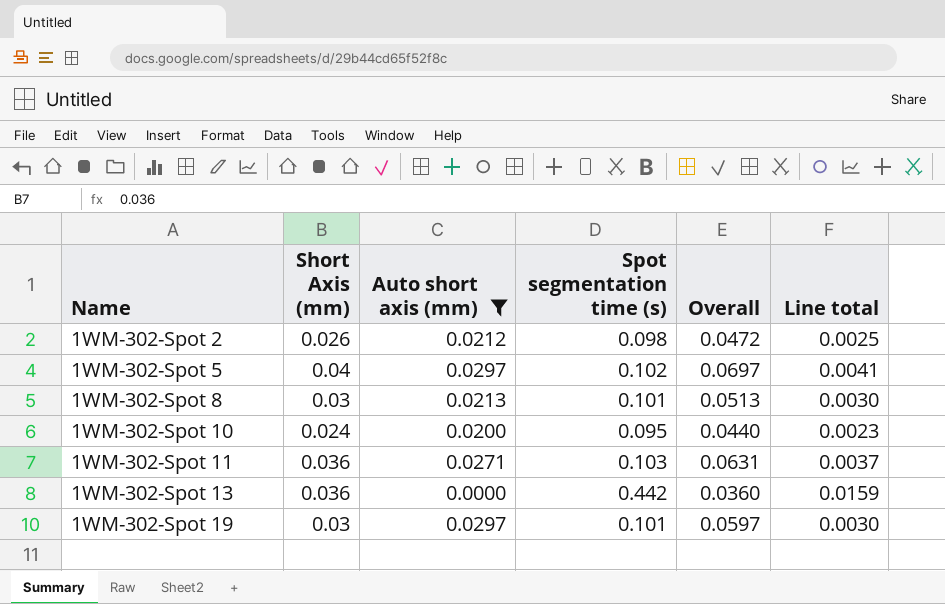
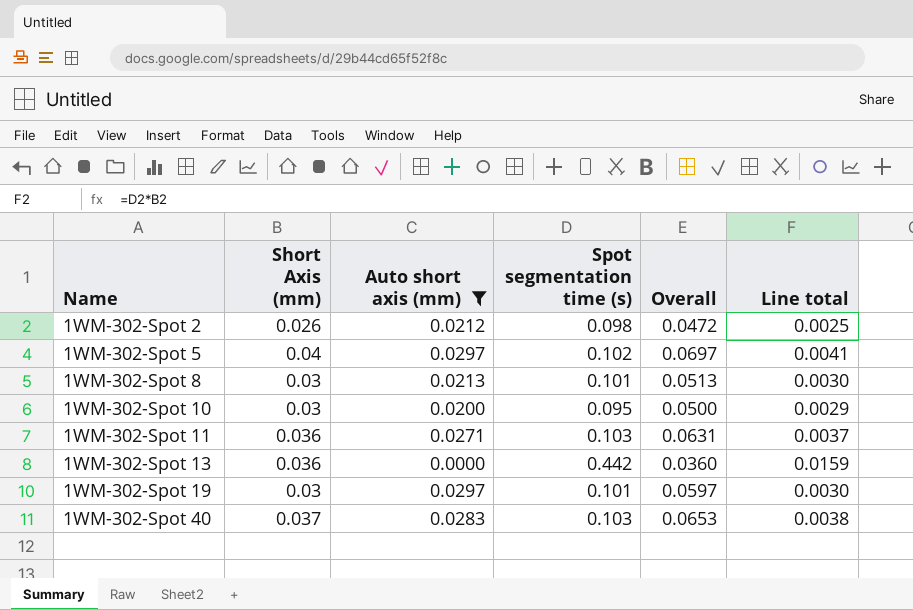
1WM-302-Spot 10 | Short Axis (mm): 0.024 -> 0.03
1WM-302-Spot 10 | Overall: 0.0440 -> 0.0500
1WM-302-Spot 10 | Line total: 0.0023 -> 0.0029
row 1WM-302-Spot 40: none -> 0.037 | 0.0283 | 0.103 | 0.0653 | 0.0038

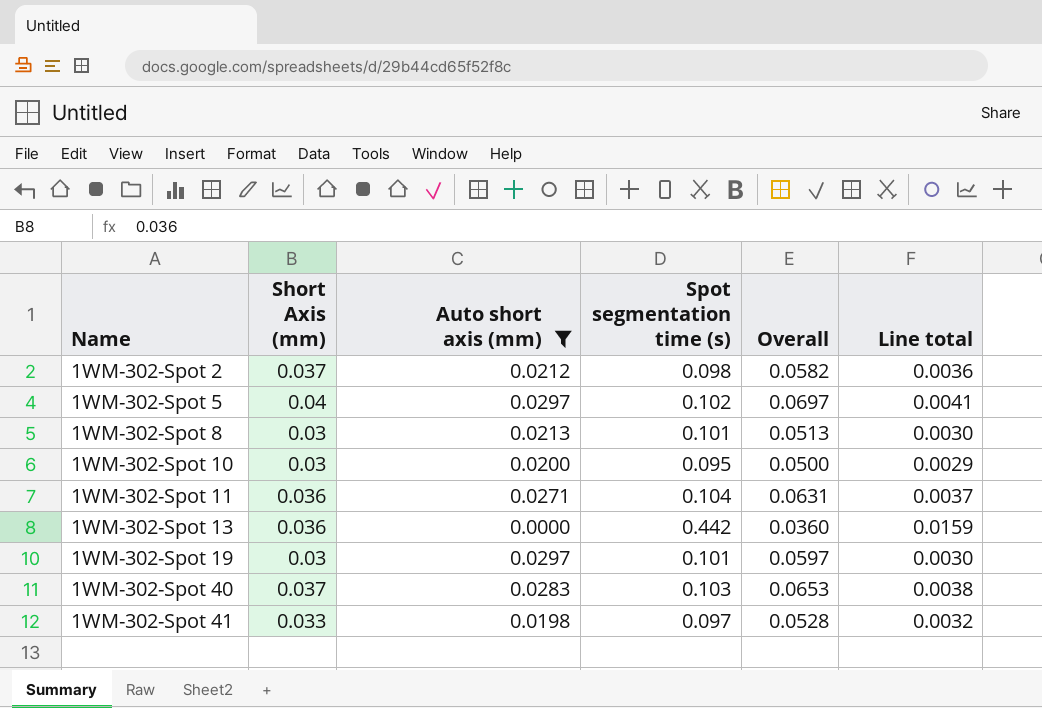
1WM-302-Spot 2 | Short Axis (mm): 0.026 -> 0.037
1WM-302-Spot 2 | Overall: 0.0472 -> 0.0582
1WM-302-Spot 2 | Line total: 0.0025 -> 0.0036
1WM-302-Spot 11 | Spot segmentation time (s): 0.103 -> 0.104
row 1WM-302-Spot 41: none -> 0.033 | 0.0198 | 0.097 | 0.0528 | 0.0032

